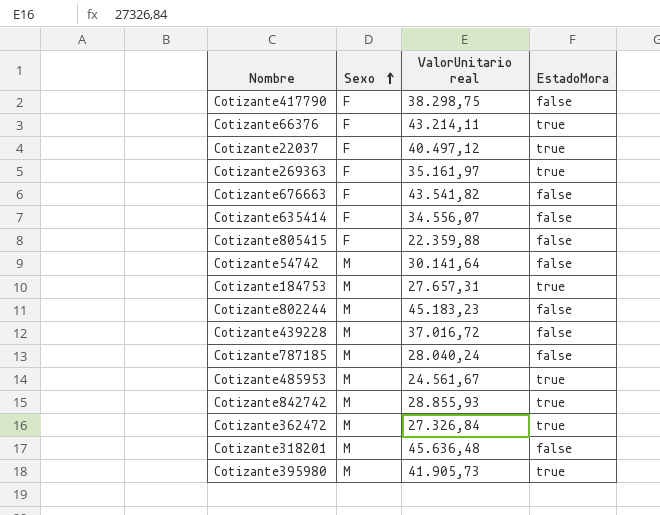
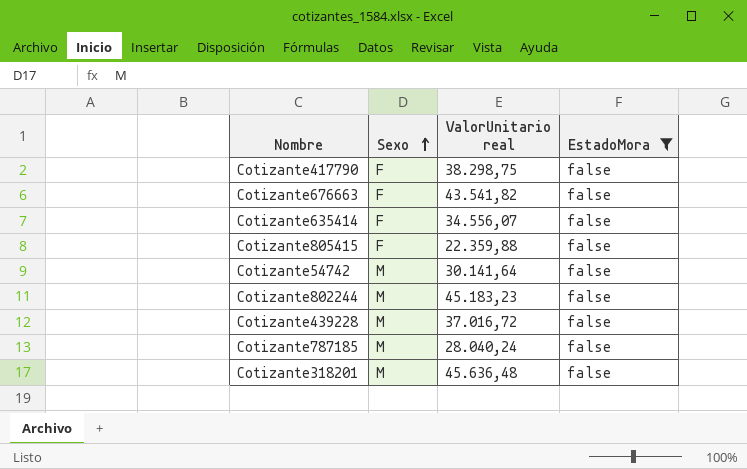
filter: none -> EstadoMora = false

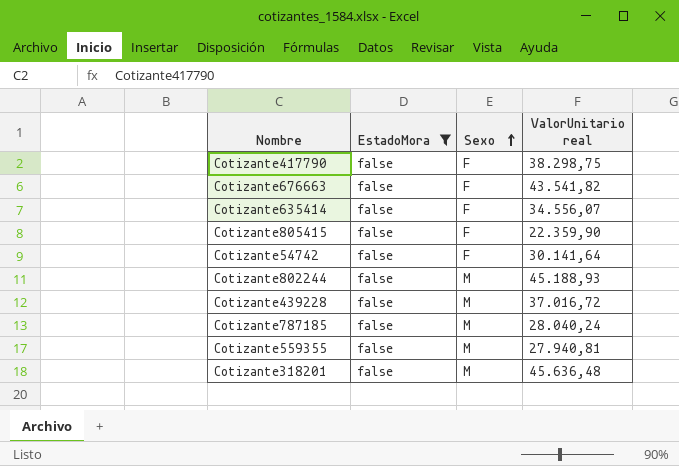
column EstadoMora | position: 4 -> 2
Cotizante805415 | ValorUnitario real: 22.359,88 -> 22.359,90
Cotizante54742 | Sexo: M -> F
Cotizante802244 | ValorUnitario real: 45.183,23 -> 45.188,93
row Cotizante559355: none -> false | M | 27.940,81

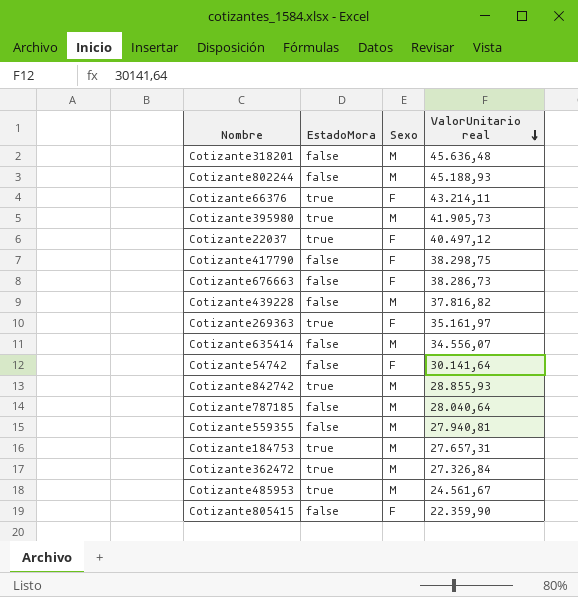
filter: EstadoMora = false -> none
row order: Sexo ascending -> ValorUnitario real descending
Cotizante676663 | ValorUnitario real: 43.541,82 -> 38.286,73
Cotizante439228 | ValorUnitario real: 37.016,72 -> 37.816,82
Cotizante635414 | Sexo: F -> M
Cotizante787185 | ValorUnitario real: 28.040,24 -> 28.040,64

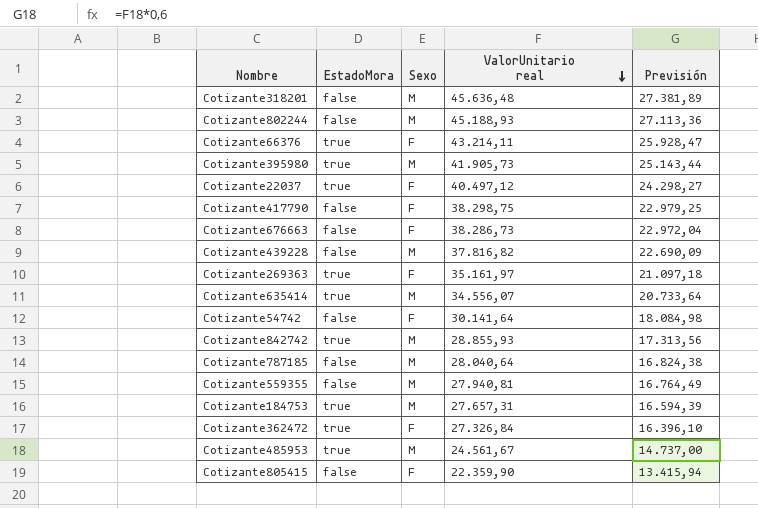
column Previsión | formula: none -> [ValorUnitario real] * 0,6
Cotizante635414 | EstadoMora: false -> true
Cotizante362472 | Sexo: M -> F

